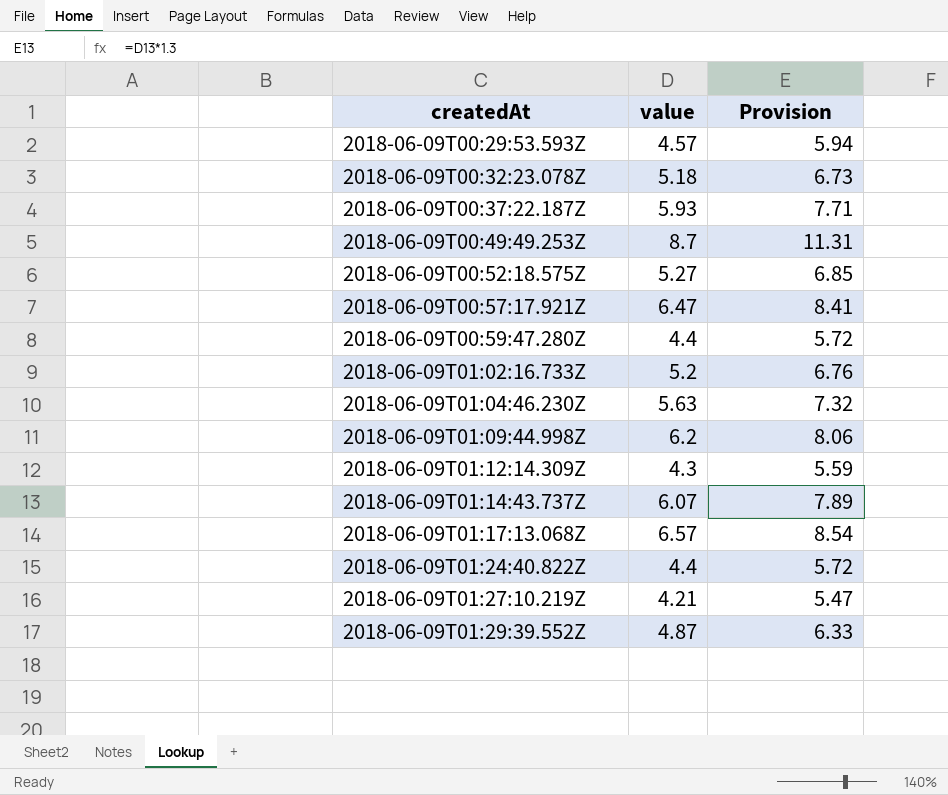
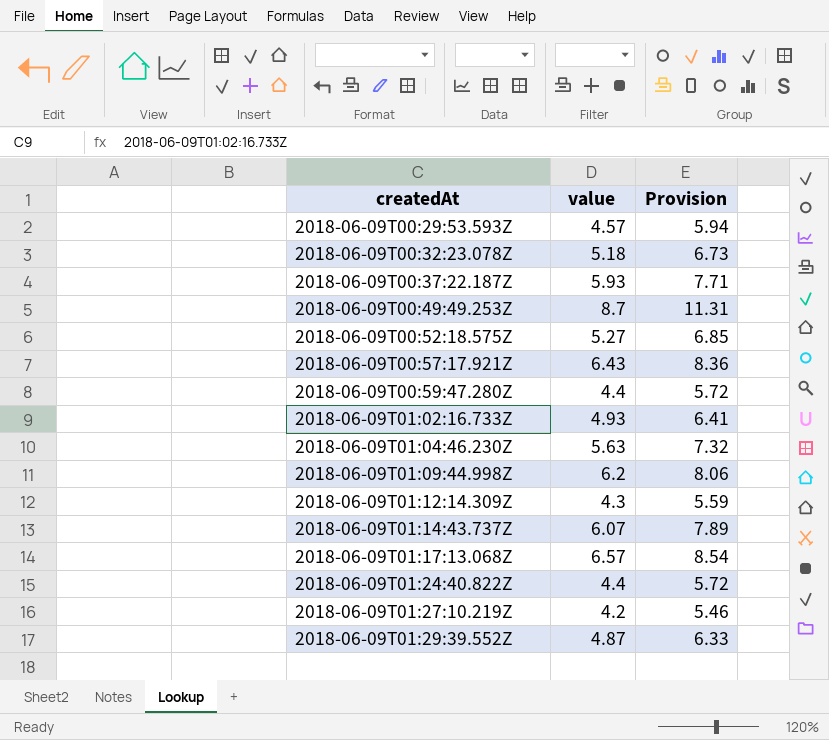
2018-06-09T00:57:17.921Z | value: 6.47 -> 6.43
2018-06-09T00:57:17.921Z | Provision: 8.41 -> 8.36
2018-06-09T01:02:16.733Z | value: 5.2 -> 4.93
2018-06-09T01:02:16.733Z | Provision: 6.76 -> 6.41
2018-06-09T01:27:10.219Z | value: 4.21 -> 4.2
2018-06-09T01:27:10.219Z | Provision: 5.47 -> 5.46

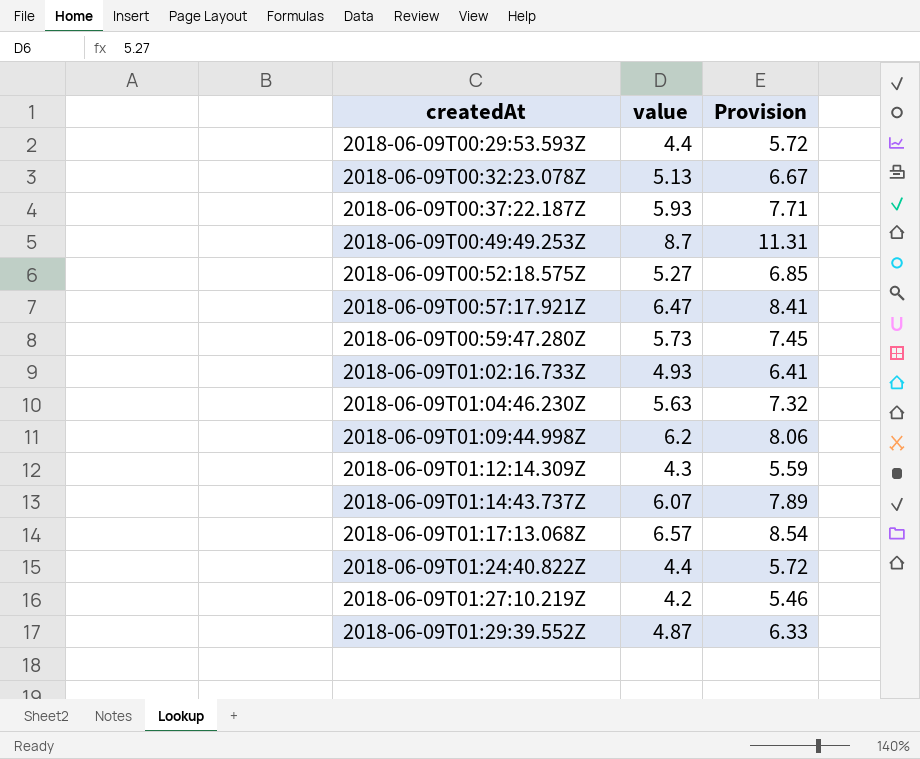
2018-06-09T00:29:53.593Z | value: 4.57 -> 4.4
2018-06-09T00:29:53.593Z | Provision: 5.94 -> 5.72
2018-06-09T00:32:23.078Z | value: 5.18 -> 5.13
2018-06-09T00:32:23.078Z | Provision: 6.73 -> 6.67
2018-06-09T00:57:17.921Z | value: 6.43 -> 6.47
2018-06-09T00:57:17.921Z | Provision: 8.36 -> 8.41
2018-06-09T00:59:47.280Z | value: 4.4 -> 5.73
2018-06-09T00:59:47.280Z | Provision: 5.72 -> 7.45

